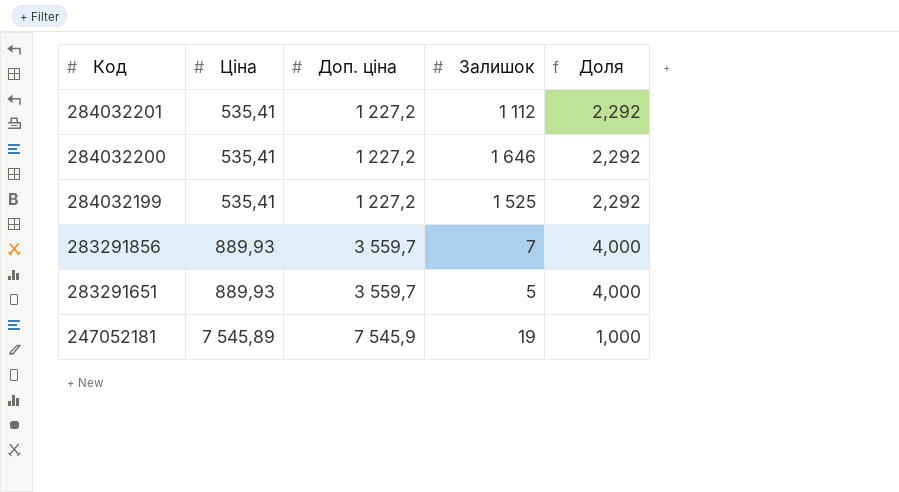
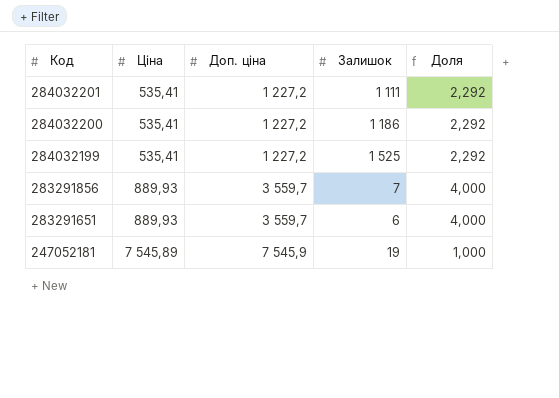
284032201 | Залишок: 1 112 -> 1 111
284032200 | Залишок: 1 646 -> 1 186
283291651 | Залишок: 5 -> 6

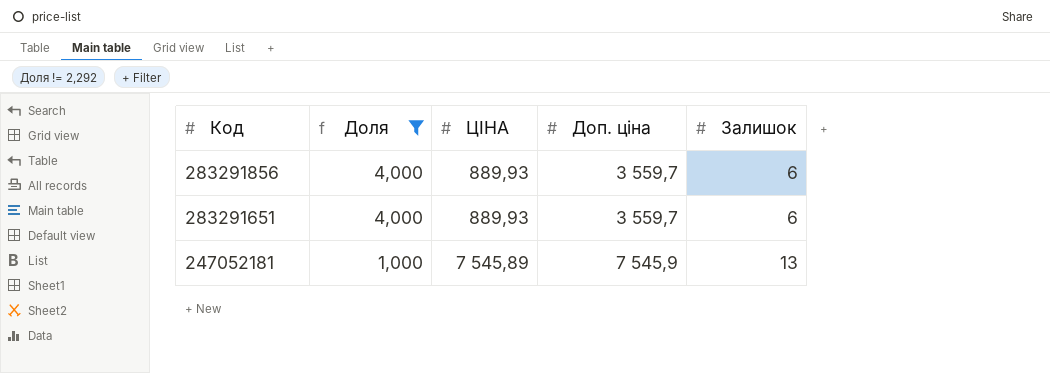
filter: none -> Доля != 2,292
column Доля | position: 5 -> 2
column name: Ціна -> ЦІНА
283291856 | Залишок: 7 -> 6
247052181 | Залишок: 19 -> 13

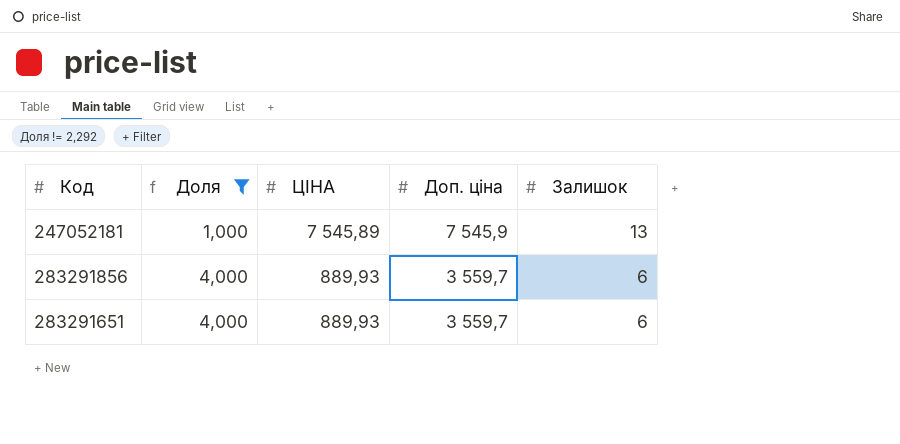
row order: Код descending -> Доля ascending

